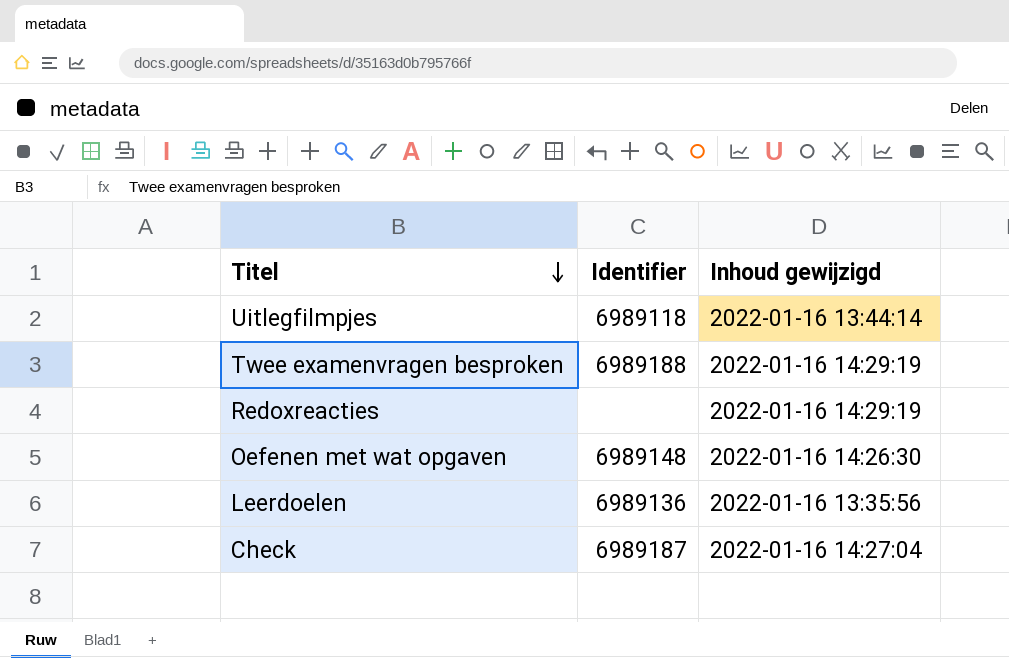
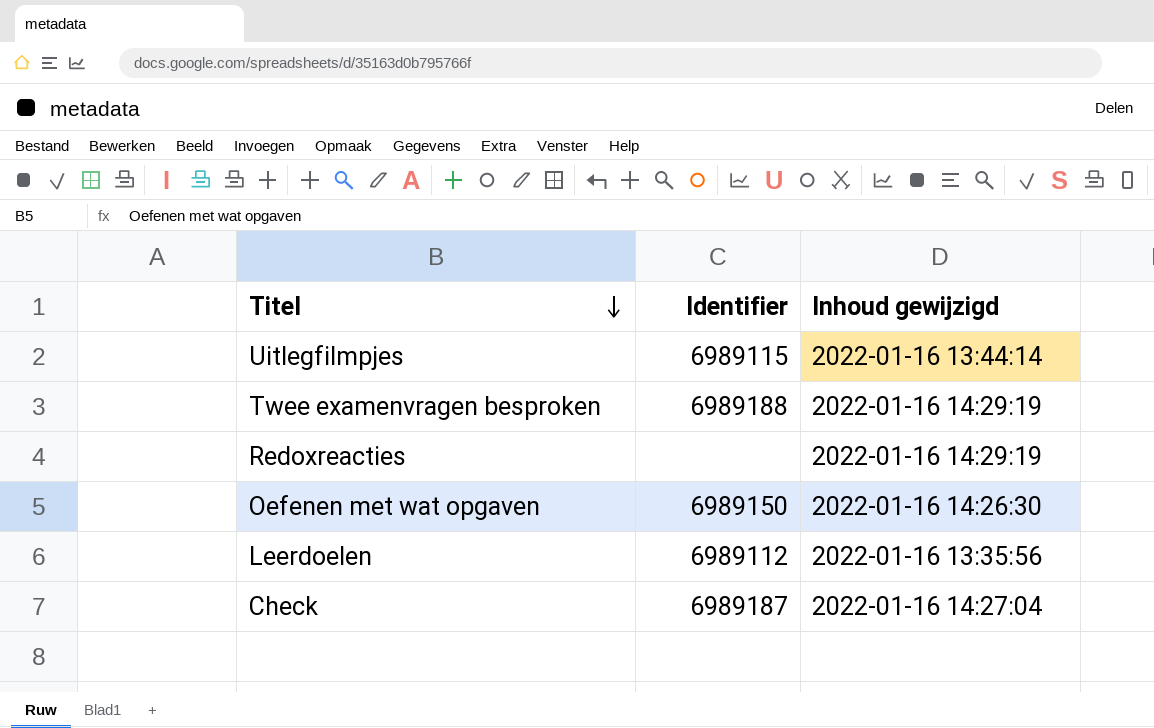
Uitlegfilmpjes | Identifier: 6989118 -> 6989115
Oefenen met wat opgaven | Identifier: 6989148 -> 6989150
Leerdoelen | Identifier: 6989136 -> 6989112

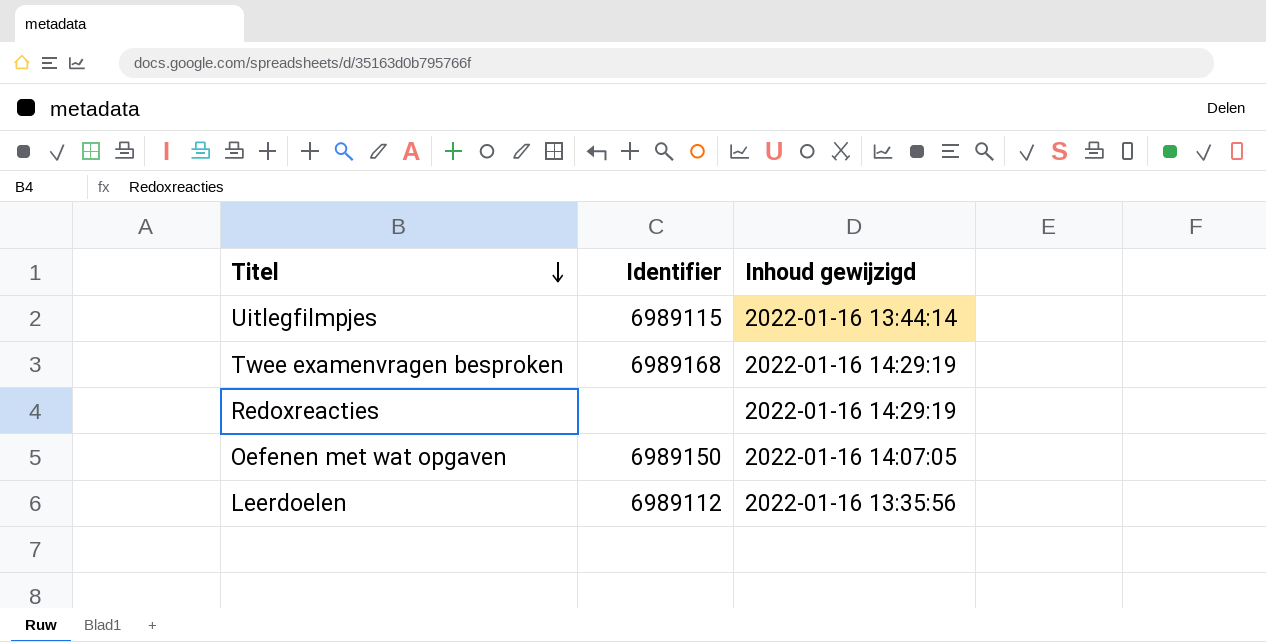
row Check: 6989187 | 2022-01-16 14:27:04 -> none
Twee examenvragen besproken | Identifier: 6989188 -> 6989168
Oefenen met wat opgaven | Inhoud gewijzigd: 2022-01-16 14:26:30 -> 2022-01-16 14:07:05

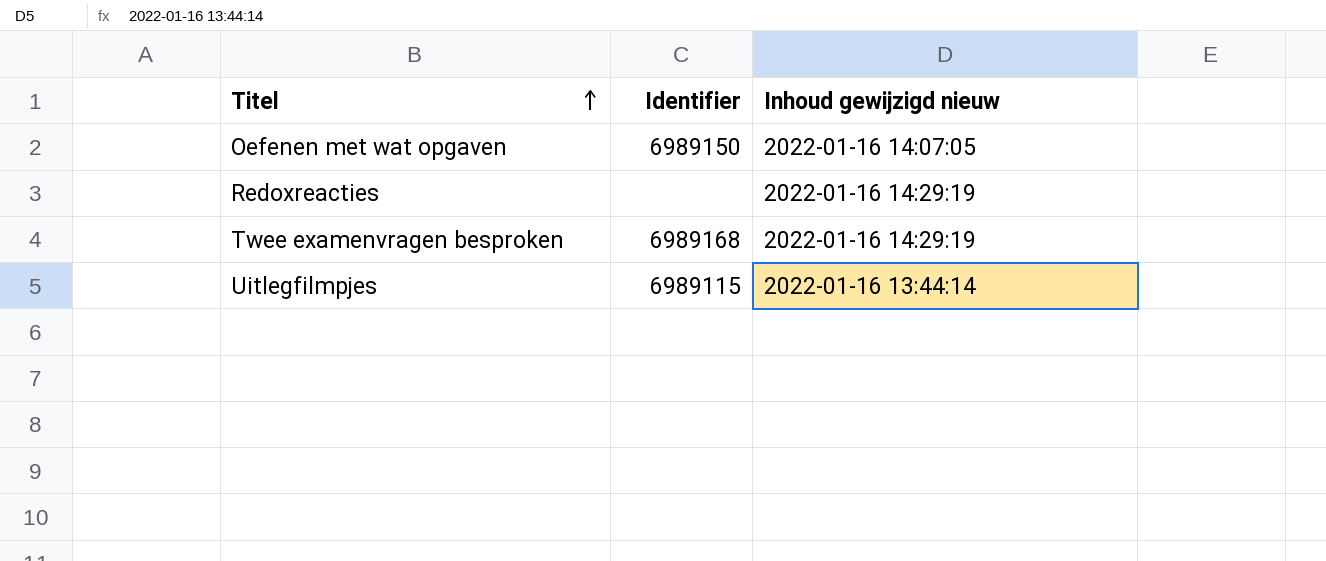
row order: Titel descending -> Titel ascending
column name: Inhoud gewijzigd -> Inhoud gewijzigd nieuw
row Leerdoelen: 6989112 | 2022-01-16 13:35:56 -> none

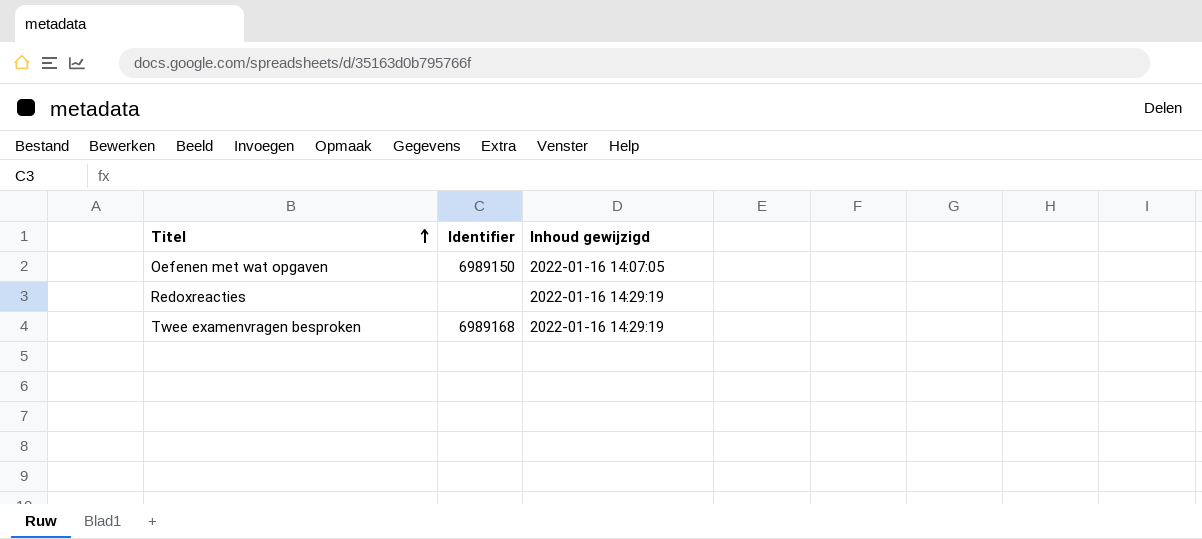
column name: Inhoud gewijzigd nieuw -> Inhoud gewijzigd
row Uitlegfilmpjes: 6989115 | 2022-01-16 13:44:14 -> none

